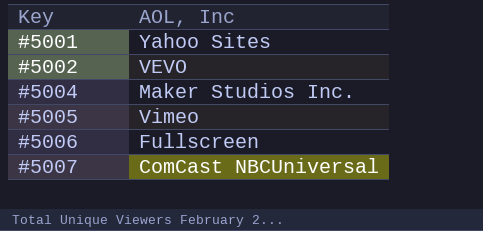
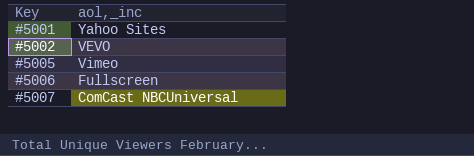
column name: AOL, Inc -> aol,_inc
row #5004: Maker Studios Inc. -> none

